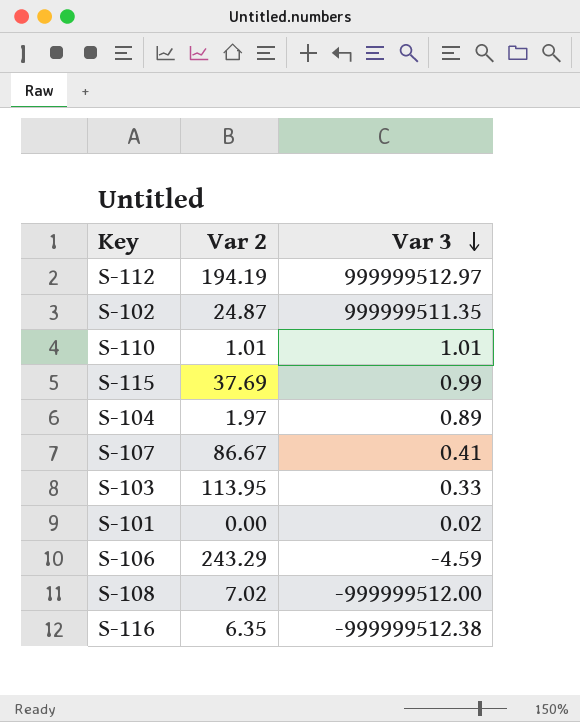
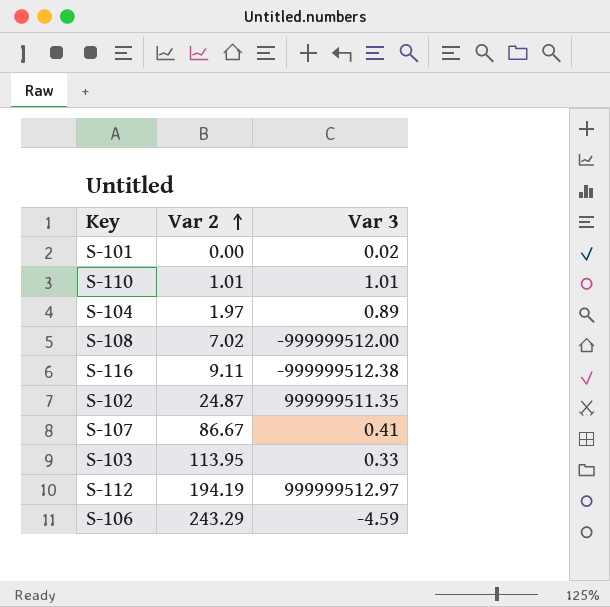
row order: Var 3 descending -> Var 2 ascending
row S-115: 37.69 | 0.99 -> none
S-116 | Var 2: 6.35 -> 9.11

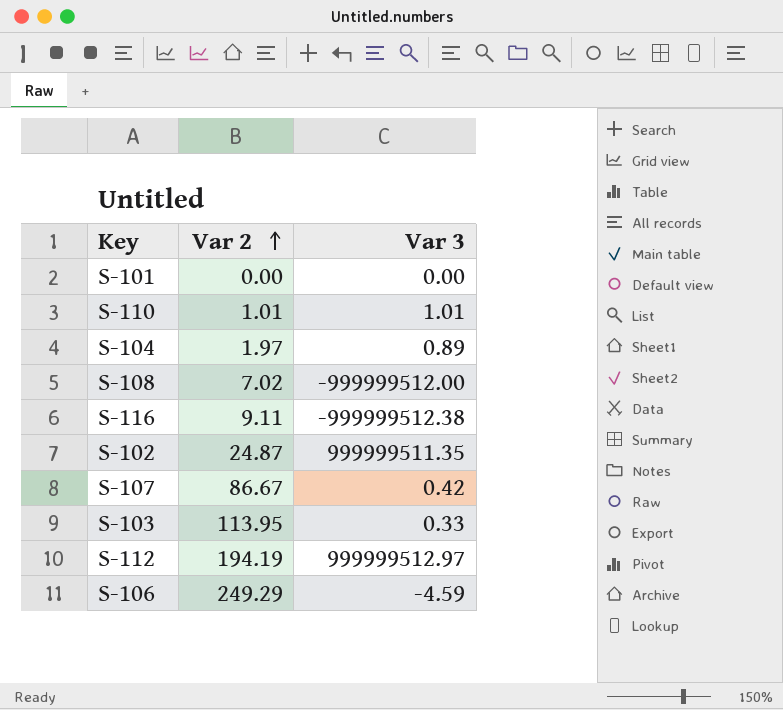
S-101 | Var 3: 0.02 -> 0.00
S-107 | Var 3: 0.41 -> 0.42
S-106 | Var 2: 243.29 -> 249.29

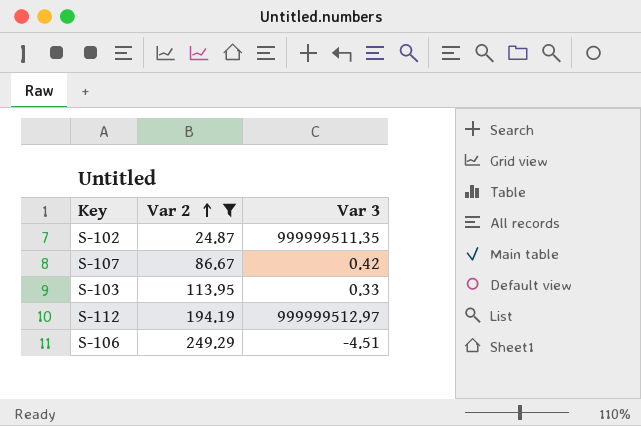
filter: none -> Var 2 >= 24.87
S-106 | Var 3: -4.59 -> -4.51

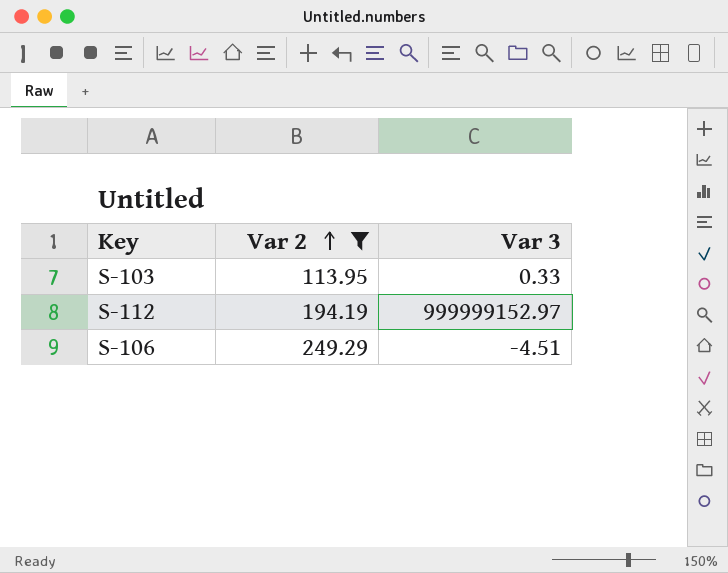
row S-102: 24.87 | 999999511.35 -> none
row S-107: 86.67 | 0.42 -> none
S-112 | Var 3: 999999512.97 -> 999999152.97

